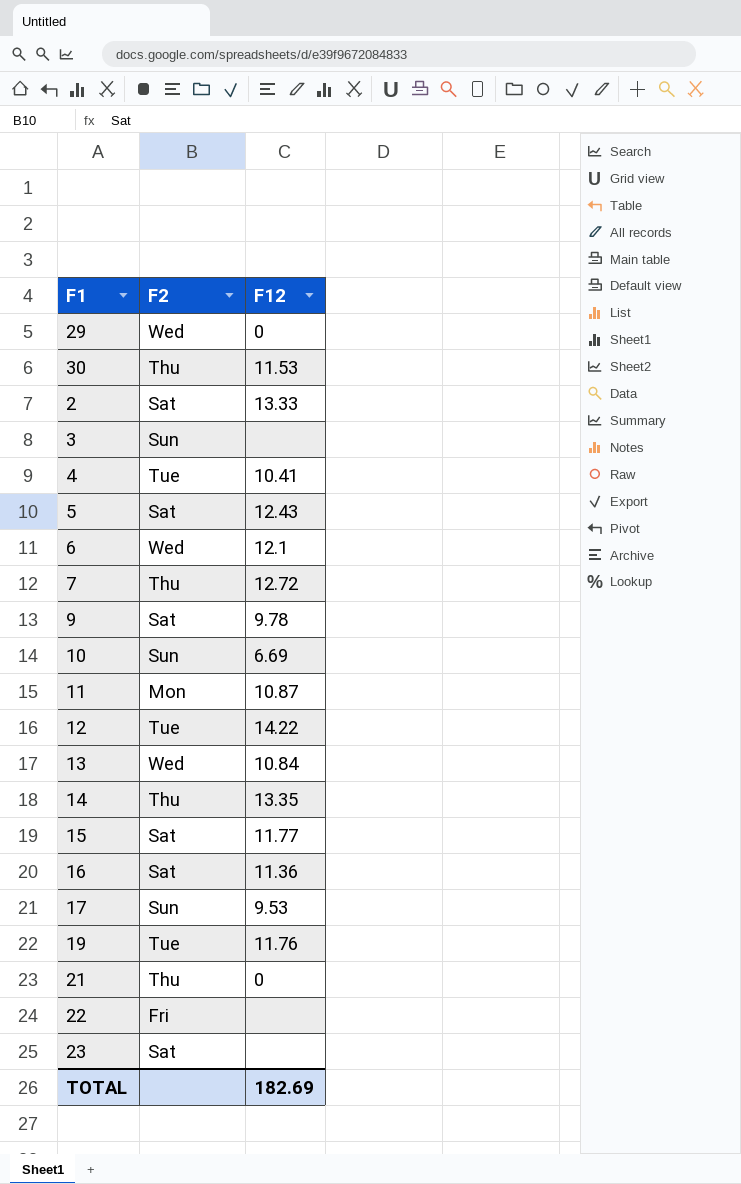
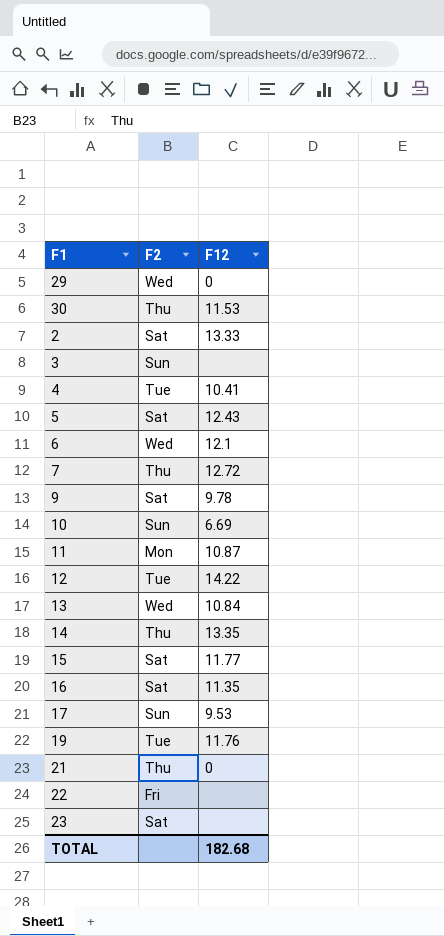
16 | F12: 11.36 -> 11.35
TOTAL | F12: 182.69 -> 182.68

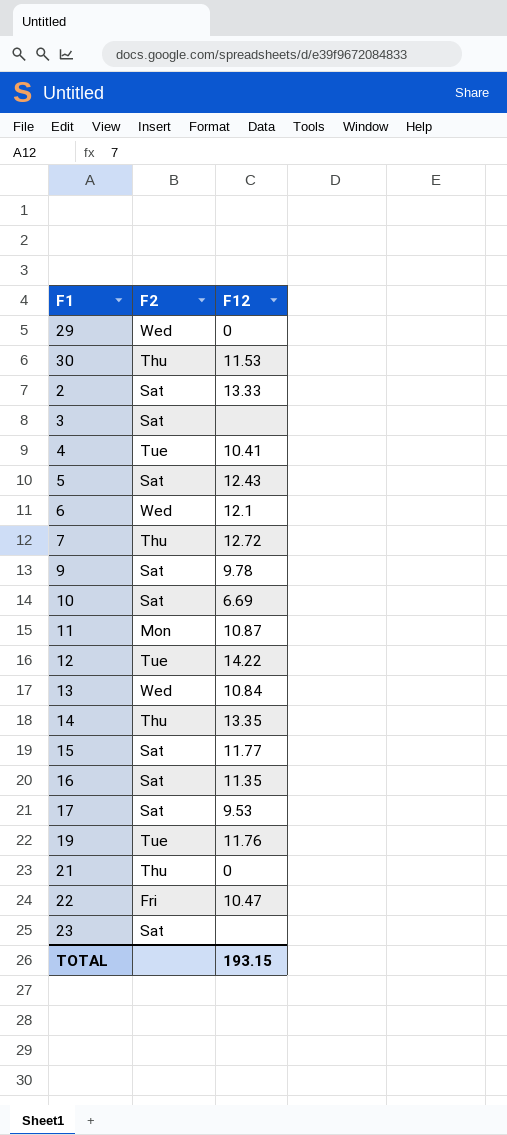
3 | F2: Sun -> Sat
10 | F2: Sun -> Sat
17 | F2: Sun -> Sat
22 | F12: none -> 10.47
TOTAL | F12: 182.68 -> 193.15

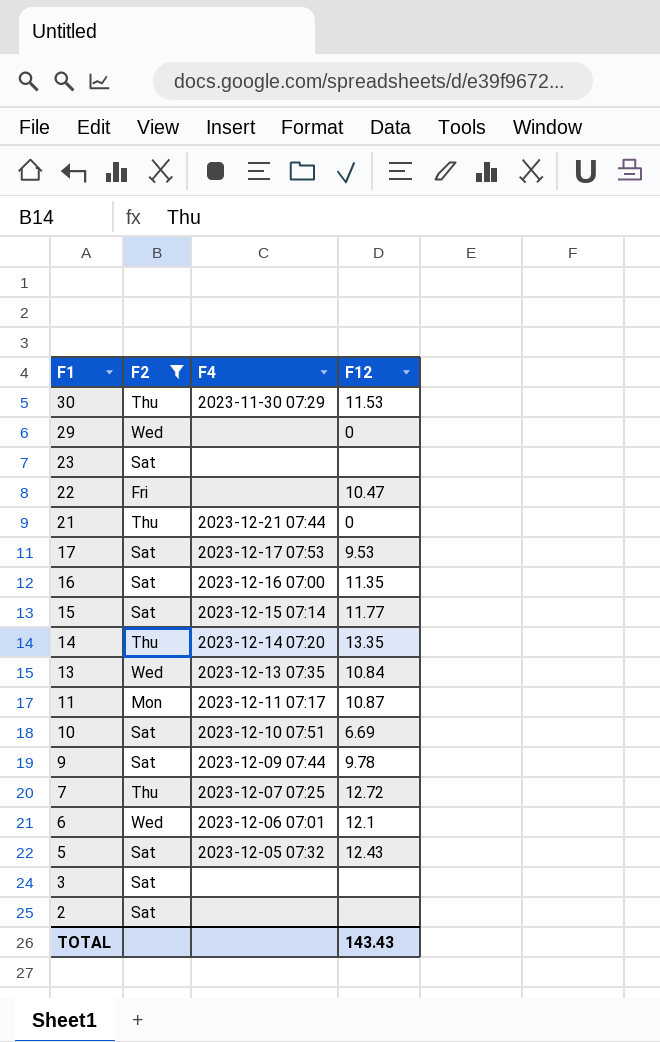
filter: none -> F2 != Tue
row order: none -> F1 descending
column F4 | position: none -> 3
2 | F12: 13.33 -> none
TOTAL | F12: 193.15 -> 143.43

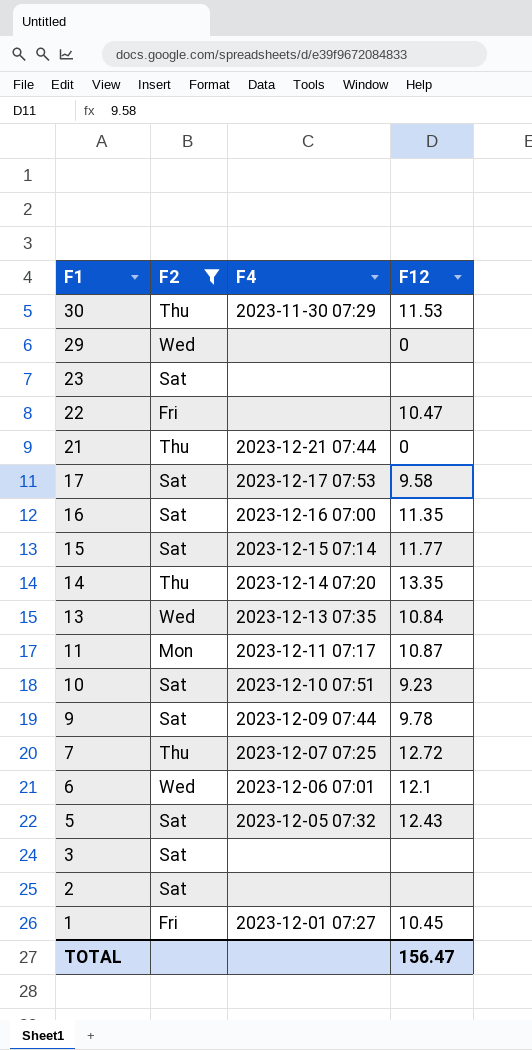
17 | F12: 9.53 -> 9.58
10 | F12: 6.69 -> 9.23
row 1: none -> Fri | 2023-12-01 07:27 | 10.45
TOTAL | F12: 143.43 -> 156.47

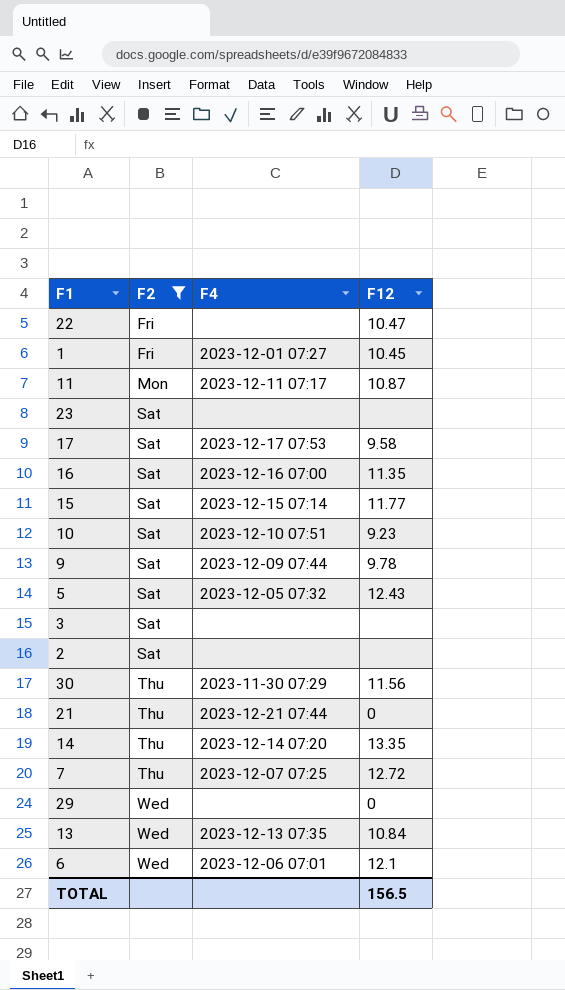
row order: F1 descending -> F2 ascending
30 | F12: 11.53 -> 11.56
TOTAL | F12: 156.47 -> 156.5

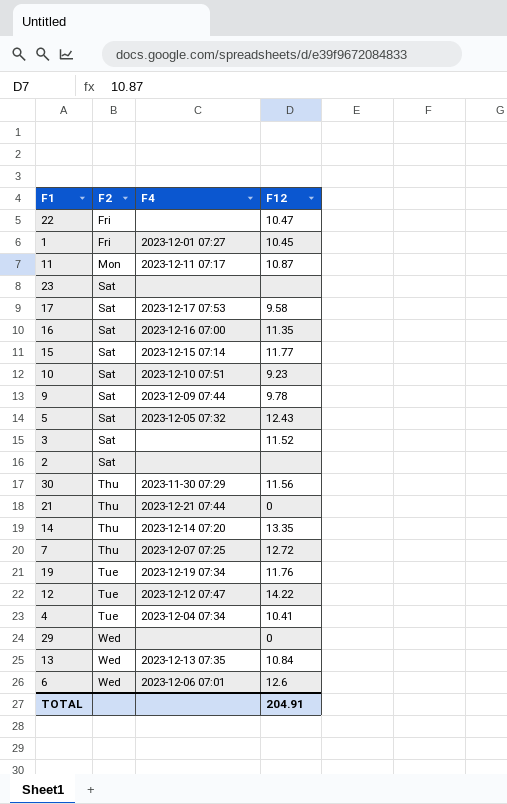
filter: F2 != Tue -> none
3 | F12: none -> 11.52
6 | F12: 12.1 -> 12.6
TOTAL | F12: 156.5 -> 204.91

